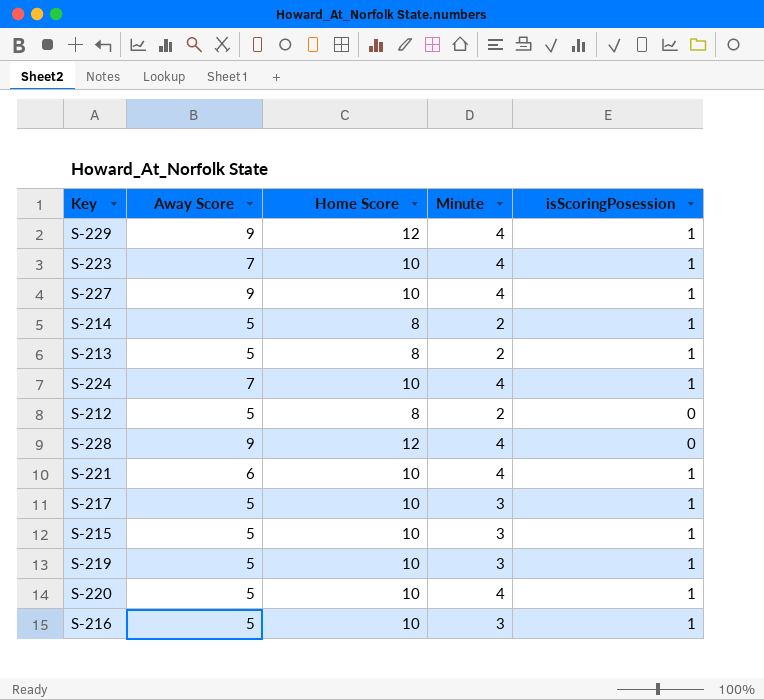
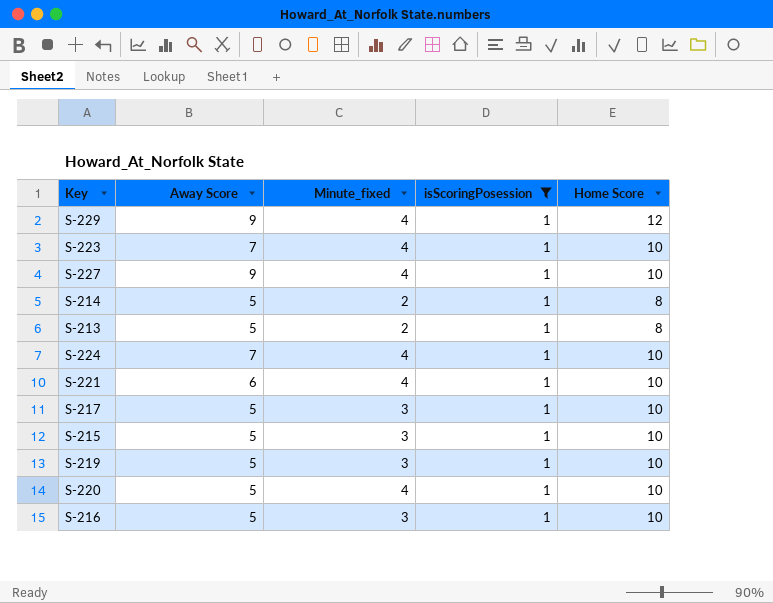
filter: none -> isScoringPosession = 1
column name: Minute -> Minute_fixed
column Home Score | position: 3 -> 5

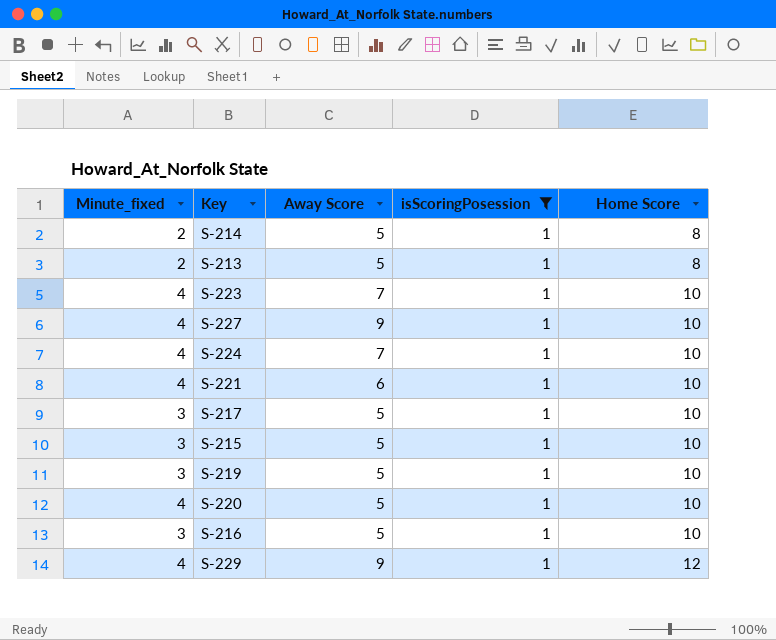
row order: none -> Home Score ascending
column Minute_fixed | position: 3 -> 1

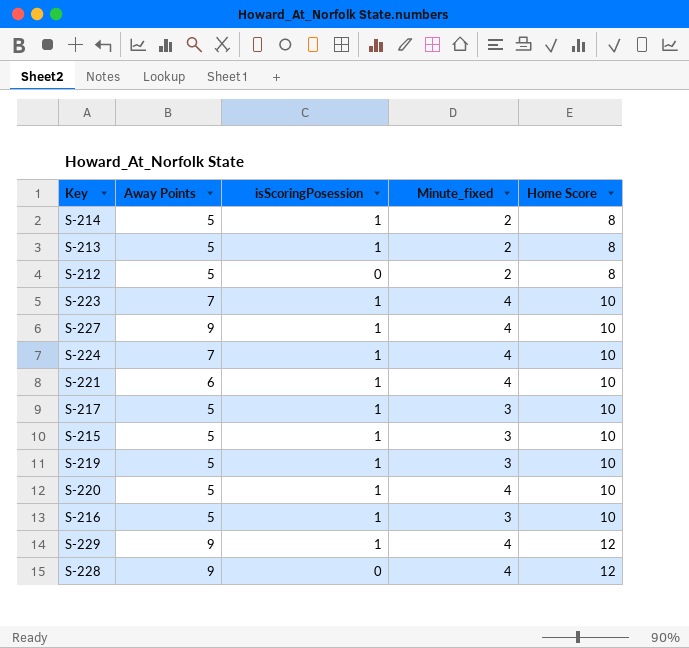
filter: isScoringPosession = 1 -> none
column name: Away Score -> Away Points
column Minute_fixed | position: 1 -> 4

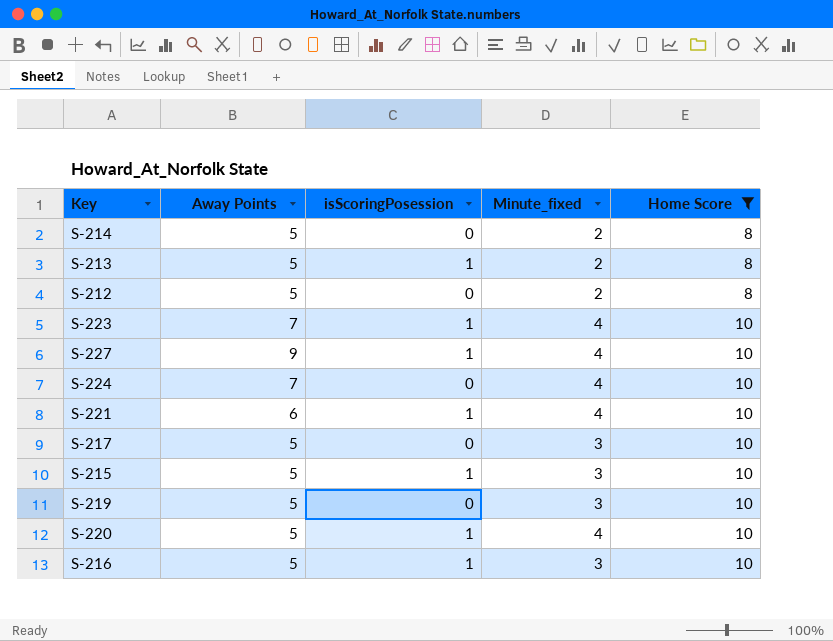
filter: none -> Home Score != 12
S-214 | isScoringPosession: 1 -> 0
S-224 | isScoringPosession: 1 -> 0
S-217 | isScoringPosession: 1 -> 0
S-219 | isScoringPosession: 1 -> 0

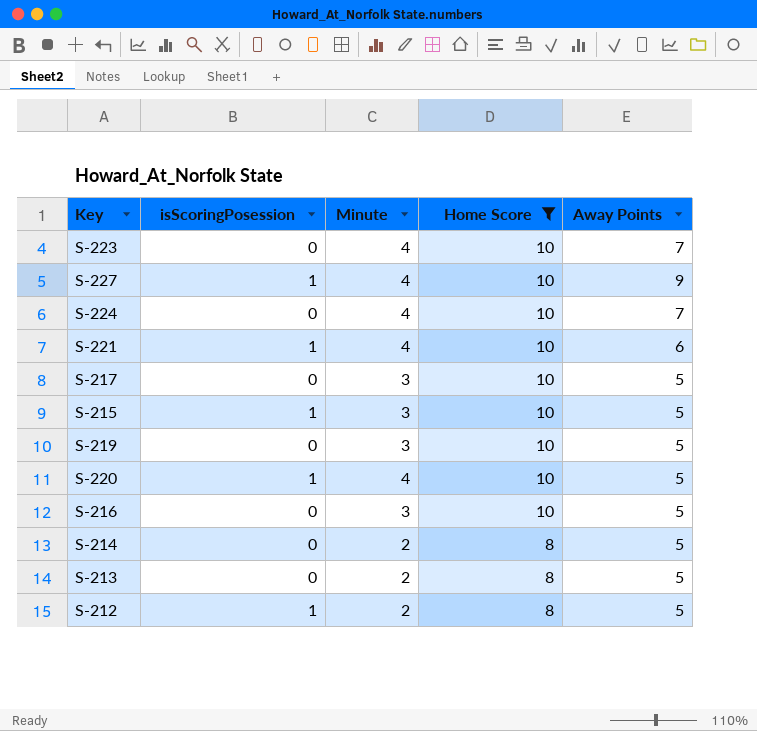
row order: Home Score ascending -> Home Score descending
column name: Minute_fixed -> Minute
column Away Points | position: 2 -> 5
S-223 | isScoringPosession: 1 -> 0
S-216 | isScoringPosession: 1 -> 0
S-213 | isScoringPosession: 1 -> 0
S-212 | isScoringPosession: 0 -> 1

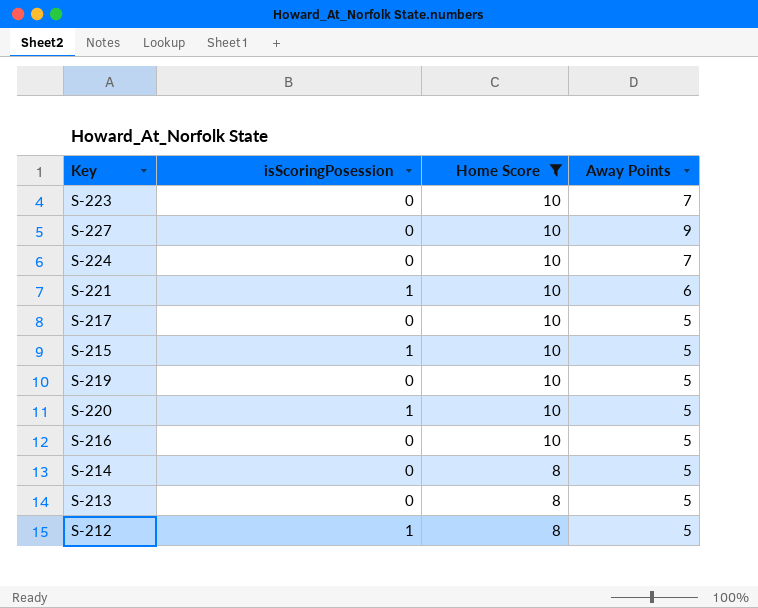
column Minute | position: 3 -> none
S-227 | isScoringPosession: 1 -> 0

